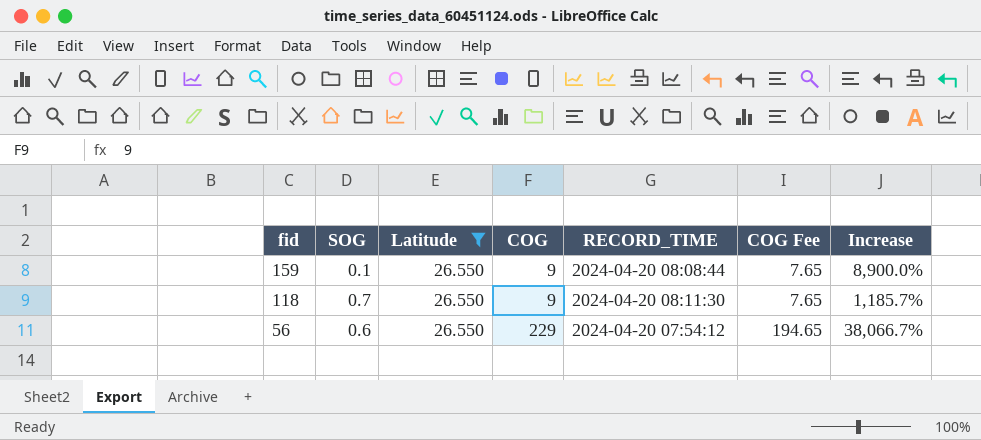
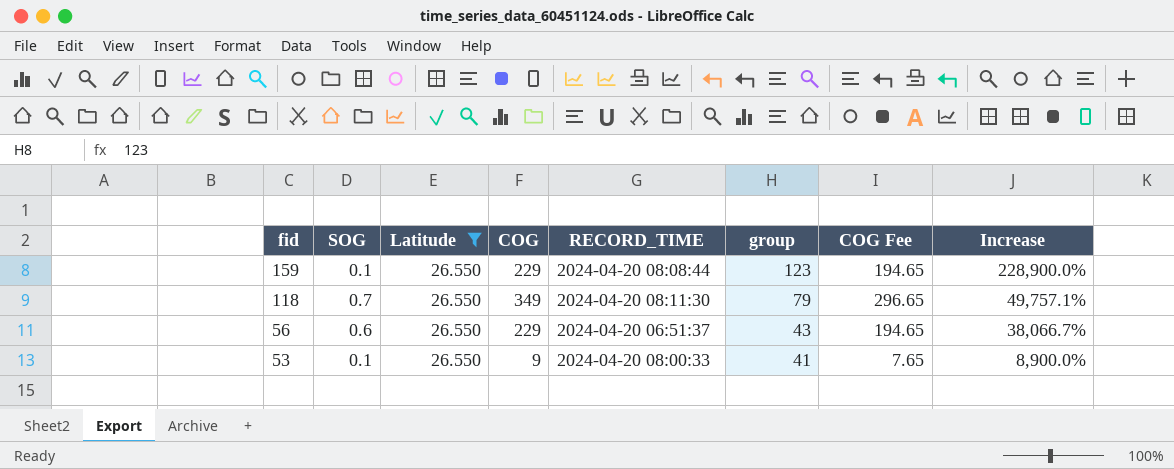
column group | position: none -> 6
159 | COG: 9 -> 229
159 | COG Fee: 7.65 -> 194.65
159 | Increase: 8,900.0% -> 228,900.0%
118 | COG: 9 -> 349
118 | COG Fee: 7.65 -> 296.65
118 | Increase: 1,185.7% -> 49,757.1%
56 | RECORD_TIME: 2024-04-20 07:54:12 -> 2024-04-20 06:51:37
row 53: none -> 0.1 | 26.550 | 9 | 2024-04-20 08:00:33 | 41 | 7.65 | 8,900.0%

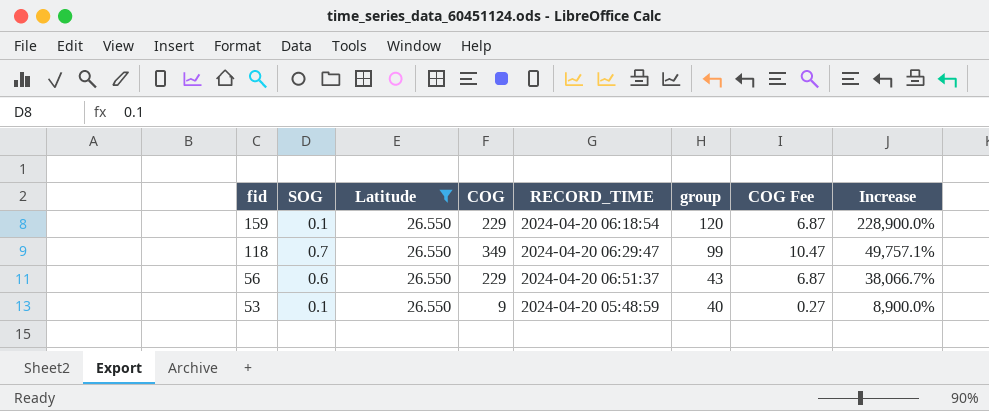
column COG Fee | formula: [COG] * 0.85 -> [COG] * 0.03
159 | RECORD_TIME: 2024-04-20 08:08:44 -> 2024-04-20 06:18:54
159 | group: 123 -> 120
118 | RECORD_TIME: 2024-04-20 08:11:30 -> 2024-04-20 06:29:47
118 | group: 79 -> 99
53 | RECORD_TIME: 2024-04-20 08:00:33 -> 2024-04-20 05:48:59
53 | group: 41 -> 40

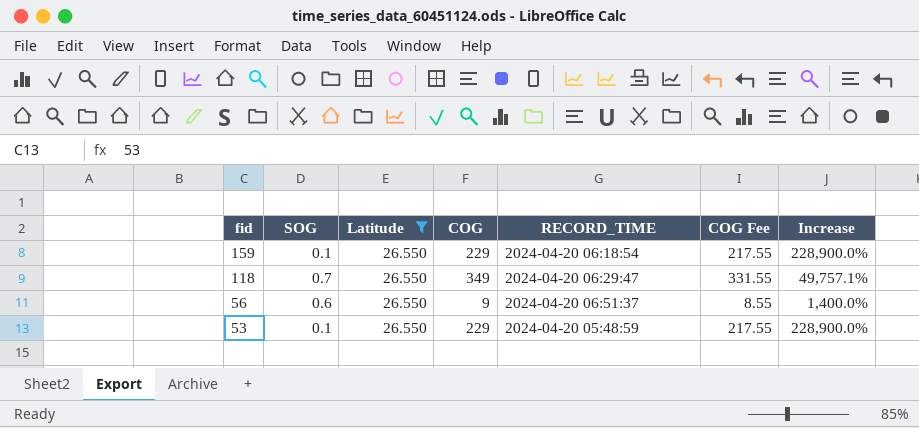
column group | position: 6 -> none
column COG Fee | formula: [COG] * 0.03 -> [COG] * 0.95
56 | COG: 229 -> 9
56 | Increase: 38,066.7% -> 1,400.0%
53 | COG: 9 -> 229
53 | Increase: 8,900.0% -> 228,900.0%

